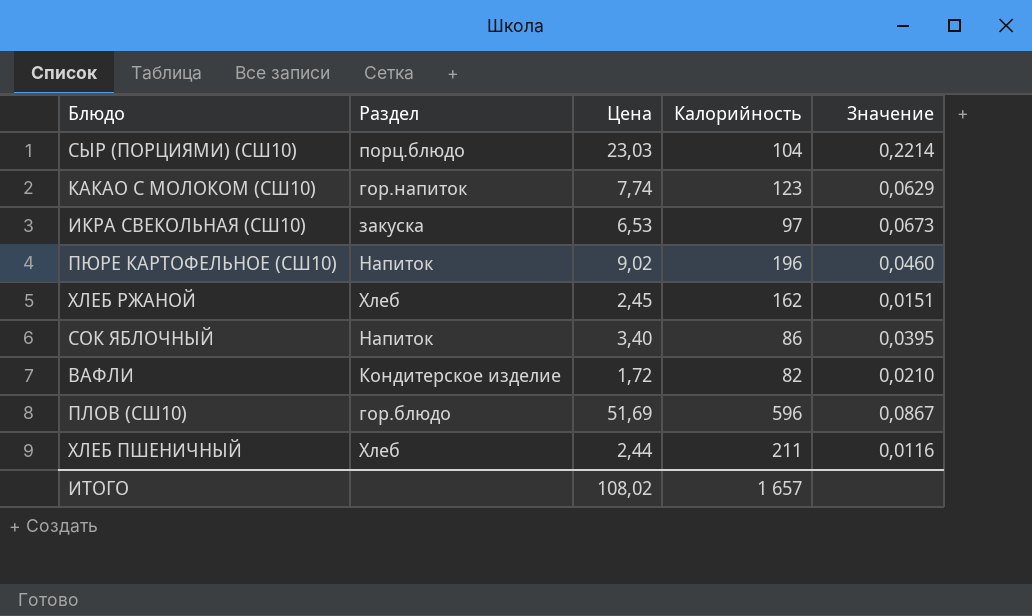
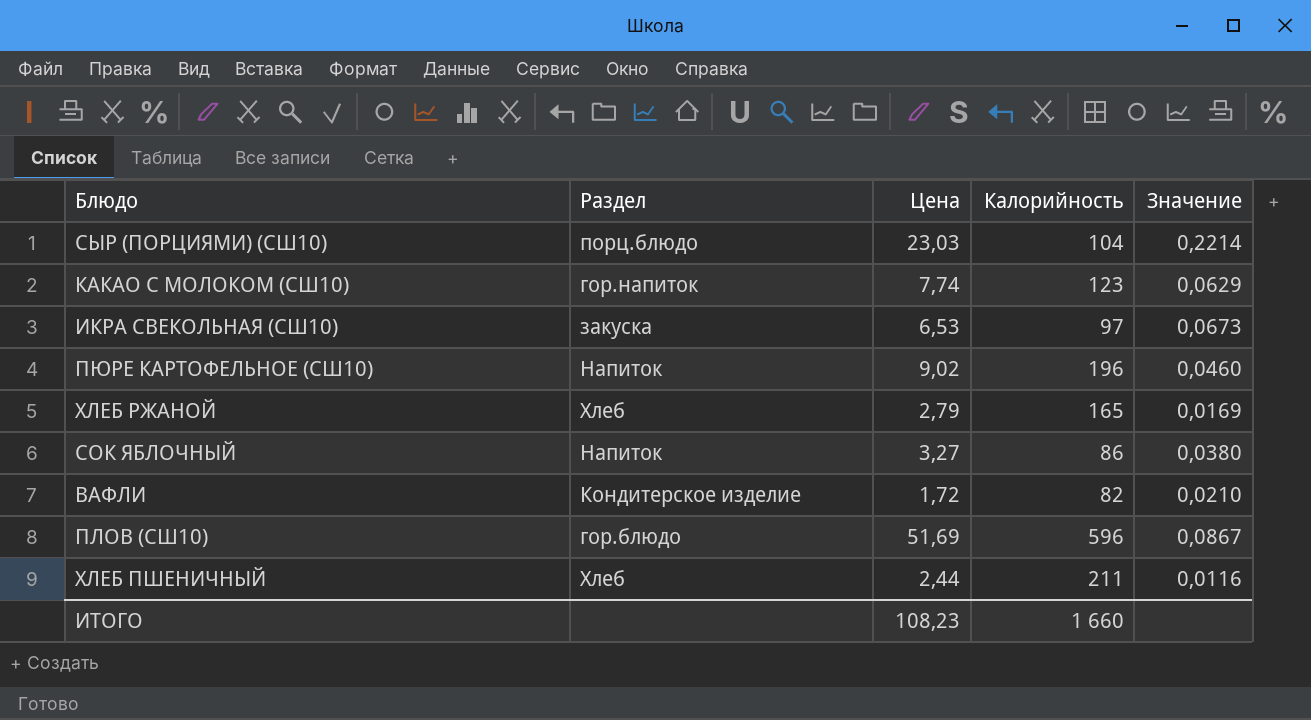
ХЛЕБ РЖАНОЙ | Цена: 2,45 -> 2,79
ХЛЕБ РЖАНОЙ | Калорийность: 162 -> 165
ХЛЕБ РЖАНОЙ | Значение: 0,0151 -> 0,0169
СОК ЯБЛОЧНЫЙ | Цена: 3,40 -> 3,27
СОК ЯБЛОЧНЫЙ | Значение: 0,0395 -> 0,0380
ИТОГО | Цена: 108,02 -> 108,23
ИТОГО | Калорийность: 1 657 -> 1 660

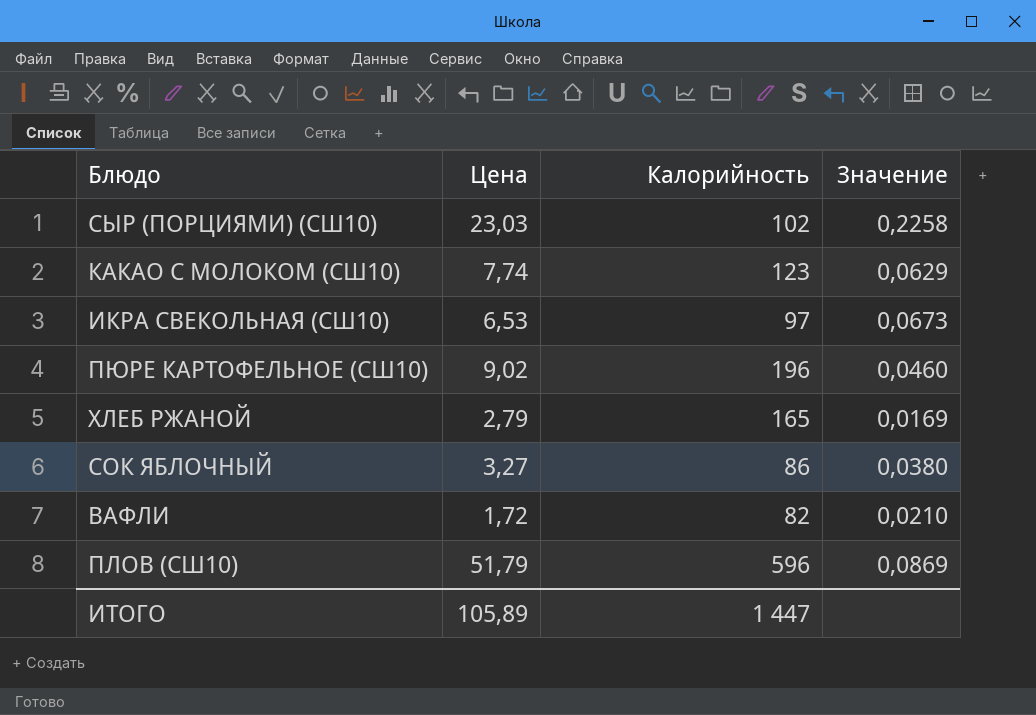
column Раздел | position: 2 -> none
row ХЛЕБ ПШЕНИЧНЫЙ: Хлеб | 2,44 | 211 | 0,0116 -> none
СЫР (ПОРЦИЯМИ) (СШ10) | Калорийность: 104 -> 102
СЫР (ПОРЦИЯМИ) (СШ10) | Значение: 0,2214 -> 0,2258
ПЛОВ (СШ10) | Цена: 51,69 -> 51,79
ПЛОВ (СШ10) | Значение: 0,0867 -> 0,0869
ИТОГО | Цена: 108,23 -> 105,89
ИТОГО | Калорийность: 1 660 -> 1 447

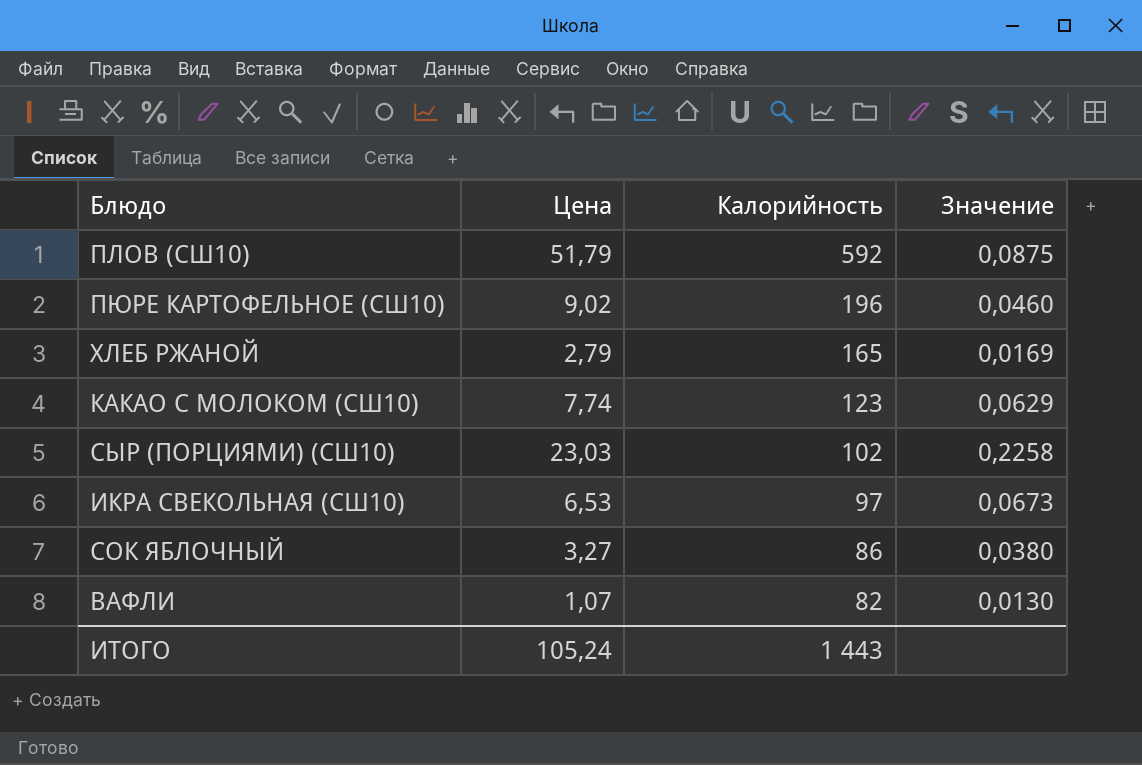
row order: none -> Калорийность descending
ПЛОВ (СШ10) | Калорийность: 596 -> 592
ПЛОВ (СШ10) | Значение: 0,0869 -> 0,0875
ВАФЛИ | Цена: 1,72 -> 1,07
ВАФЛИ | Значение: 0,0210 -> 0,0130
ИТОГО | Цена: 105,89 -> 105,24
ИТОГО | Калорийность: 1 447 -> 1 443

